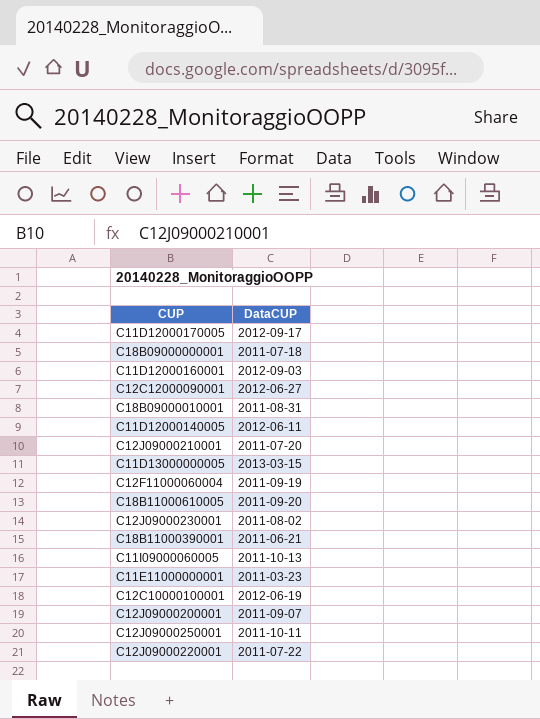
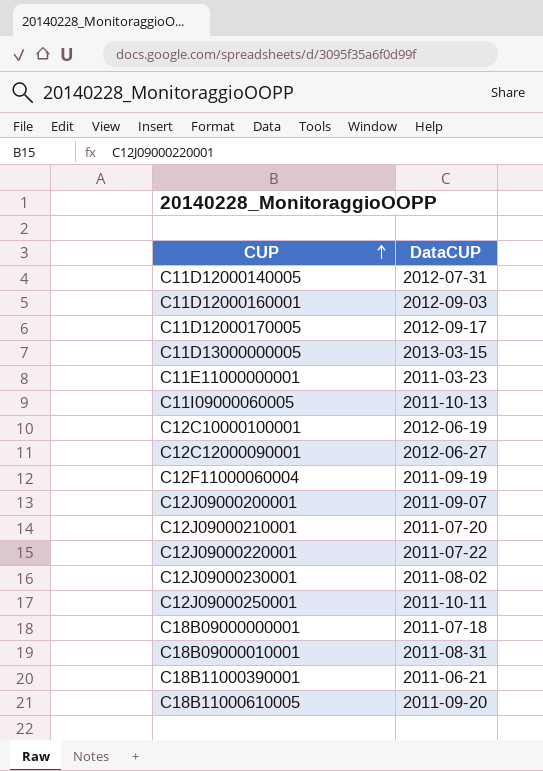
row order: none -> CUP ascending
C11D12000140005 | DataCUP: 2012-06-11 -> 2012-07-31

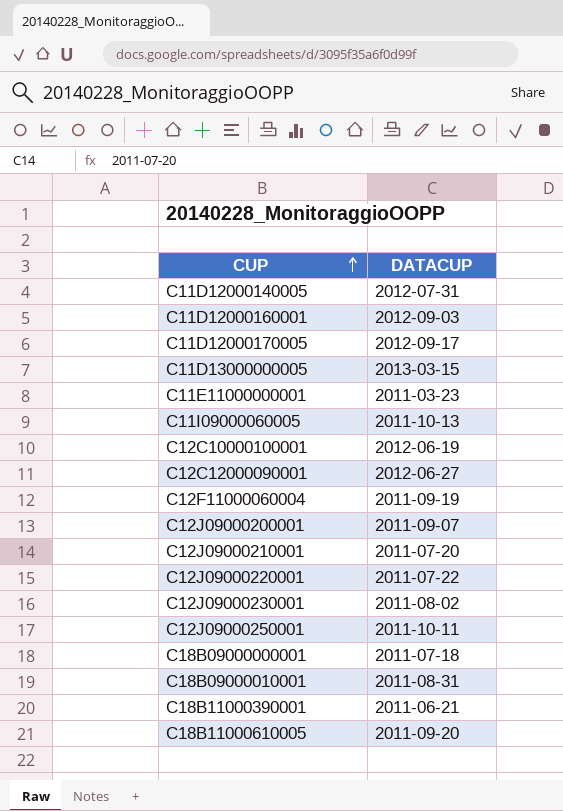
column name: DataCUP -> DATACUP

